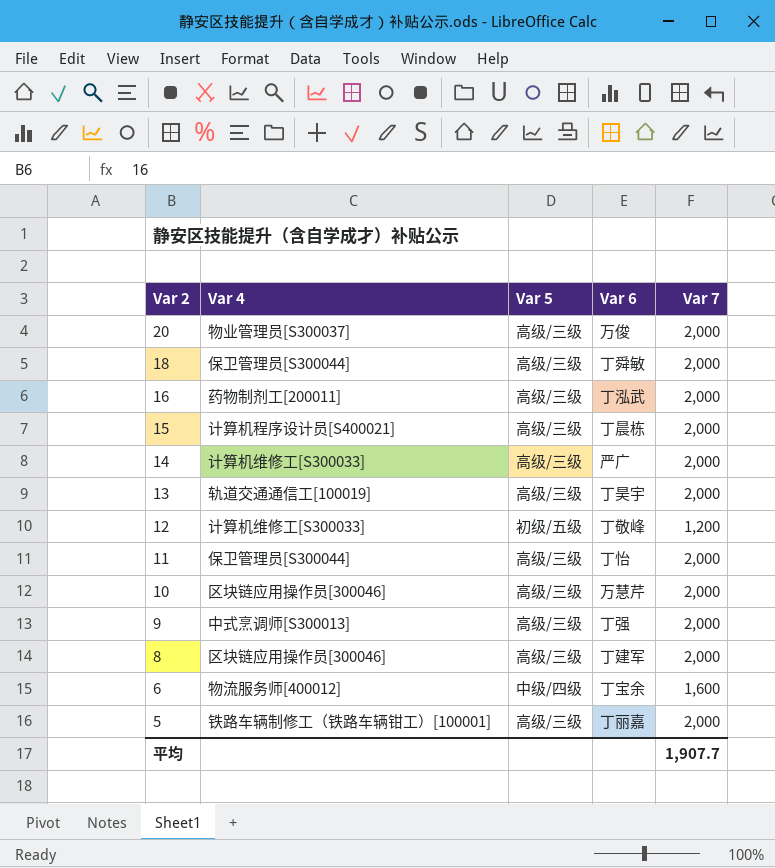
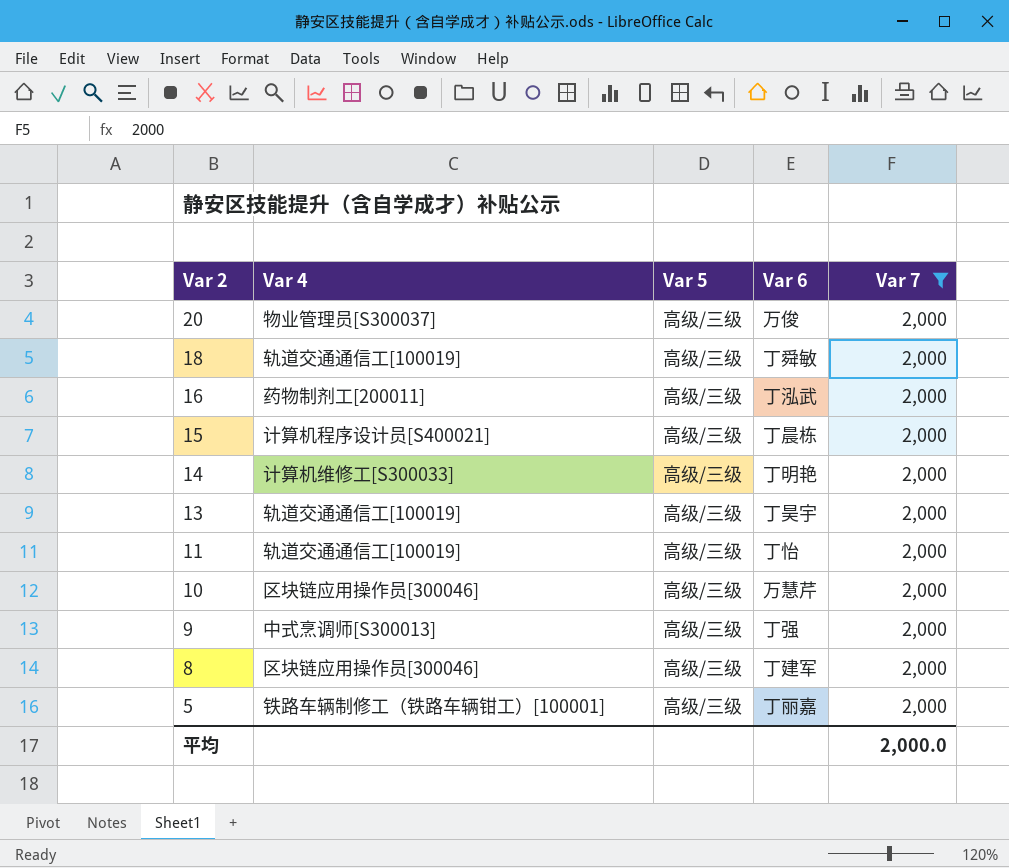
filter: none -> Var 7 = 2,000
18 | Var 4: 保卫管理员[S300044] -> 轨道交通通信工[100019]
14 | Var 6: 严广 -> 丁明艳
11 | Var 4: 保卫管理员[S300044] -> 轨道交通通信工[100019]
平均 | Var 7: 1,907.7 -> 2,000.0

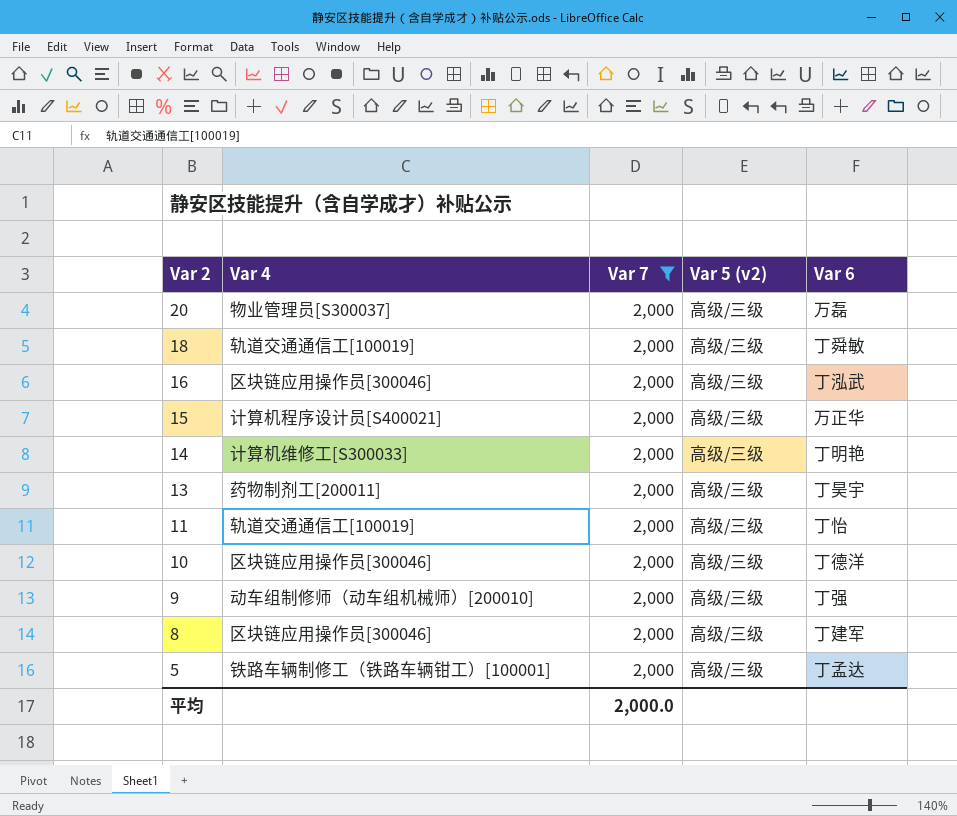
column Var 7 | position: 5 -> 3
column name: Var 5 -> Var 5 (v2)
20 | Var 6: 万俊 -> 万磊
16 | Var 4: 药物制剂工[200011] -> 区块链应用操作员[300046]
15 | Var 6: 丁晨栋 -> 万正华
13 | Var 4: 轨道交通通信工[100019] -> 药物制剂工[200011]
10 | Var 6: 万慧芹 -> 丁德洋
9 | Var 4: 中式烹调师[S300013] -> 动车组制修师（动车组机械师）[200010]
5 | Var 6: 丁丽嘉 -> 丁孟达

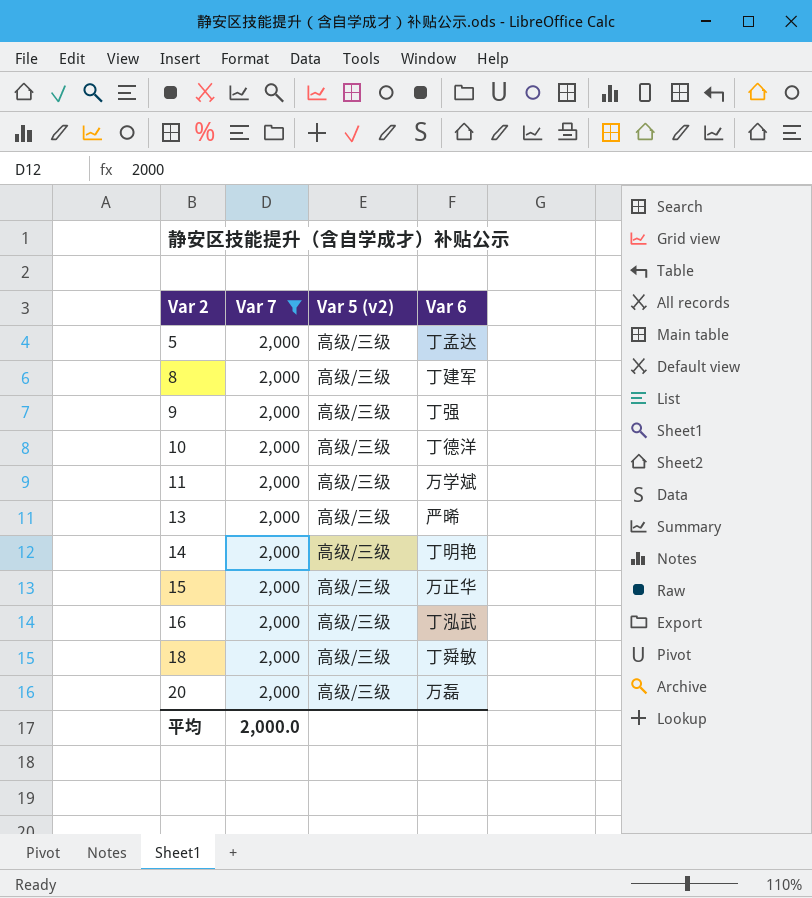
row order: Var 2 descending -> Var 2 ascending
column Var 4 | position: 2 -> none
11 | Var 6: 丁怡 -> 万学斌
13 | Var 6: 丁昊宇 -> 严晞

